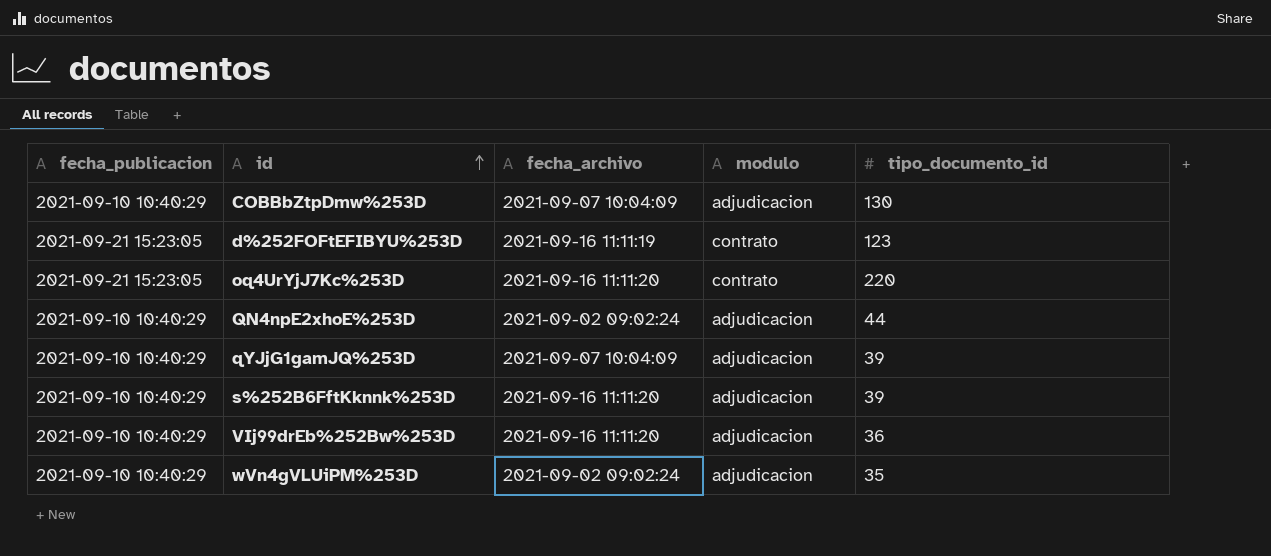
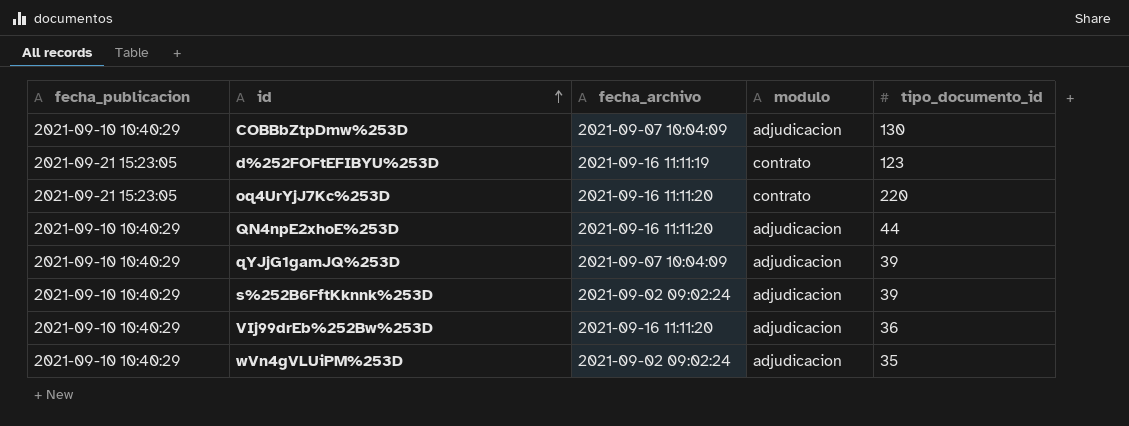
QN4npE2xhoE%253D | fecha_archivo: 2021-09-02 09:02:24 -> 2021-09-16 11:11:20
s%252B6FftKknnk%253D | fecha_archivo: 2021-09-16 11:11:20 -> 2021-09-02 09:02:24

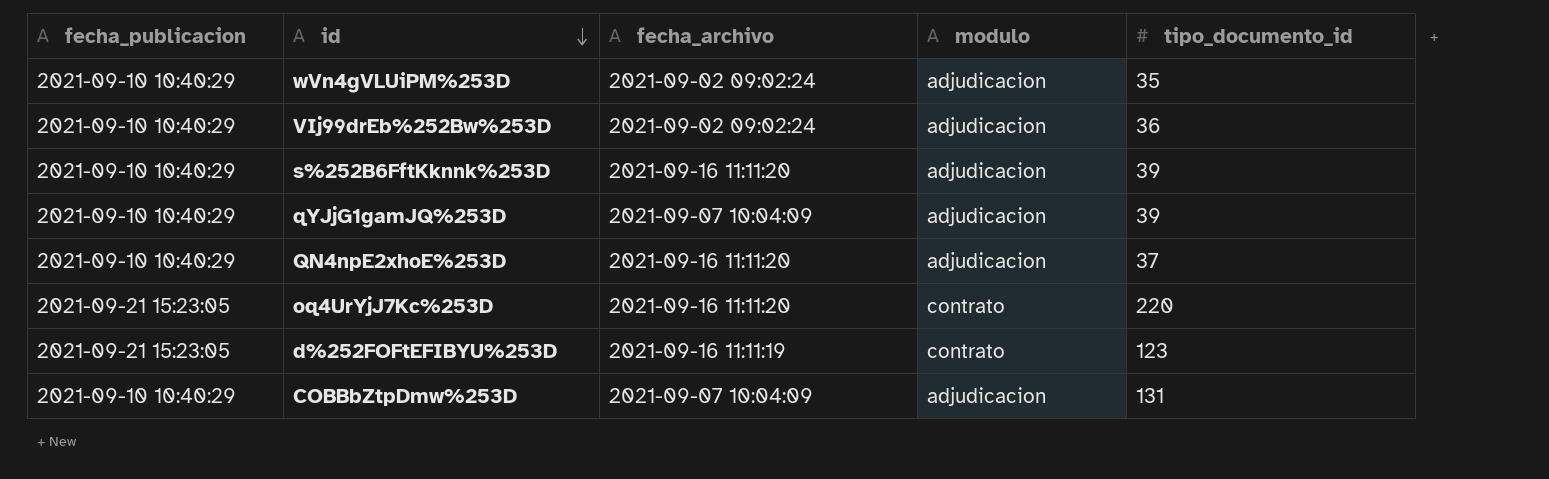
row order: id ascending -> id descending
VIj99drEb%252Bw%253D | fecha_archivo: 2021-09-16 11:11:20 -> 2021-09-02 09:02:24
s%252B6FftKknnk%253D | fecha_archivo: 2021-09-02 09:02:24 -> 2021-09-16 11:11:20
QN4npE2xhoE%253D | tipo_documento_id: 44 -> 37
COBBbZtpDmw%253D | tipo_documento_id: 130 -> 131

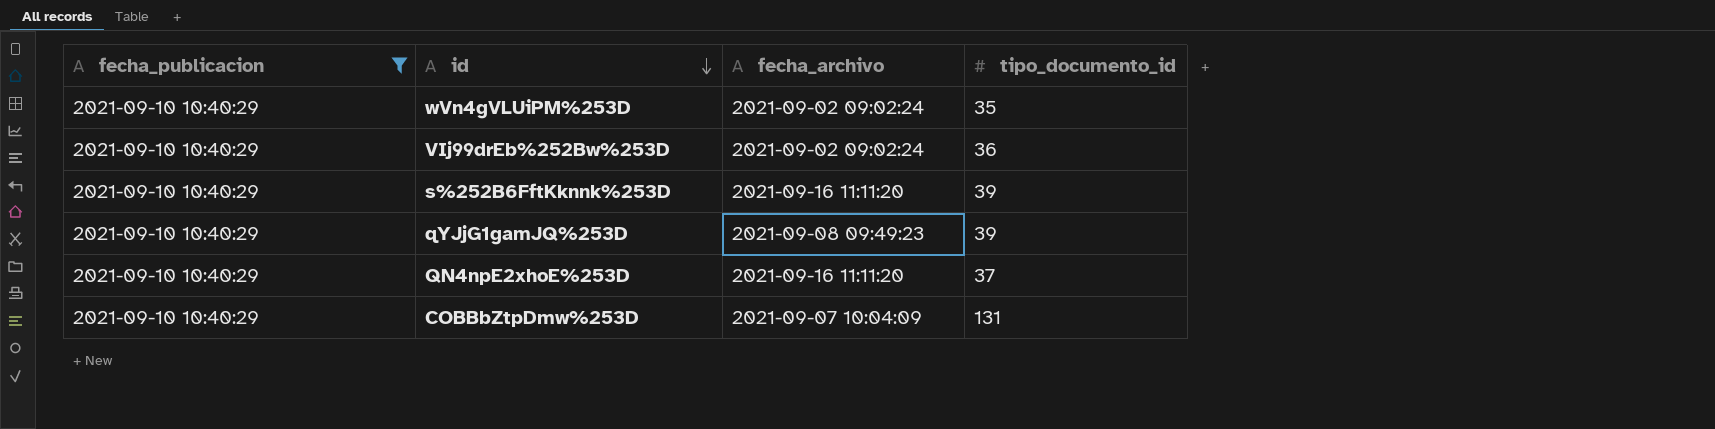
filter: none -> fecha_publicacion = 2021-09-10 10:40:29
column modulo | position: 4 -> none
qYJjG1gamJQ%253D | fecha_archivo: 2021-09-07 10:04:09 -> 2021-09-08 09:49:23

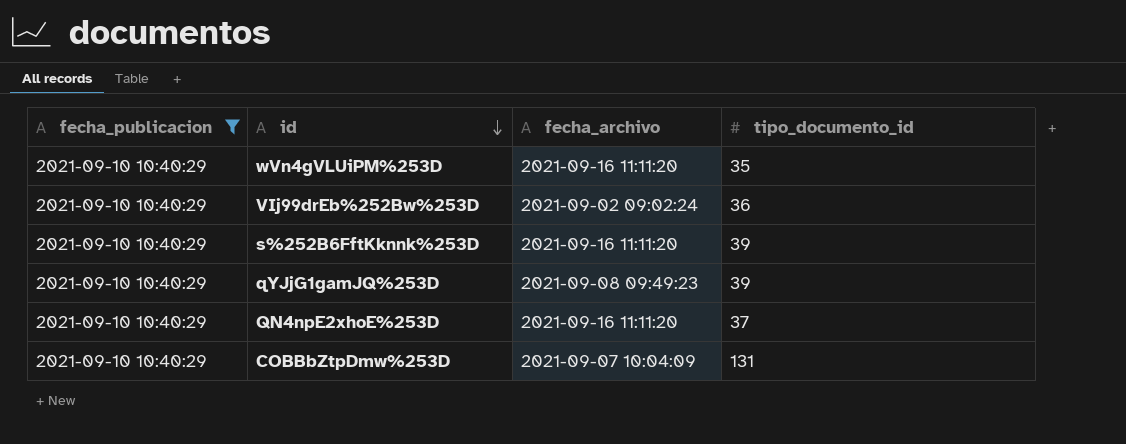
wVn4gVLUiPM%253D | fecha_archivo: 2021-09-02 09:02:24 -> 2021-09-16 11:11:20

